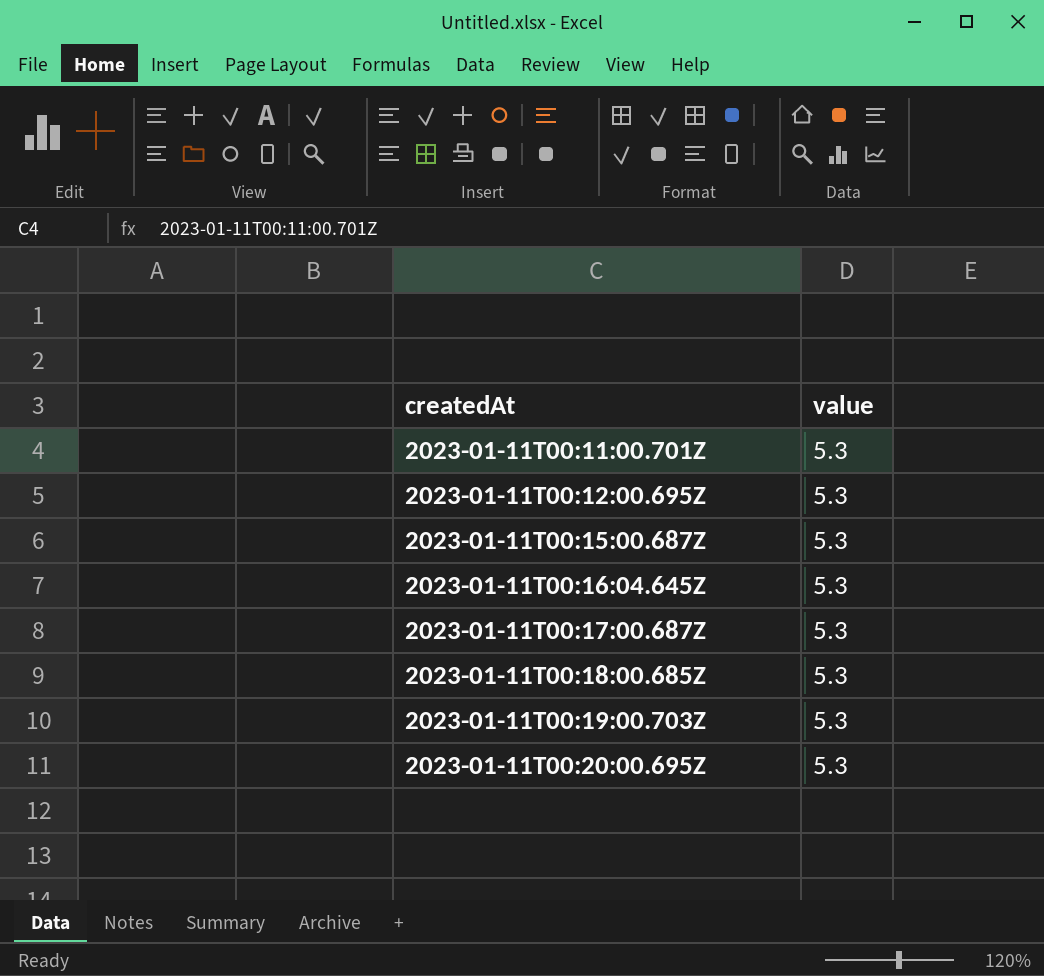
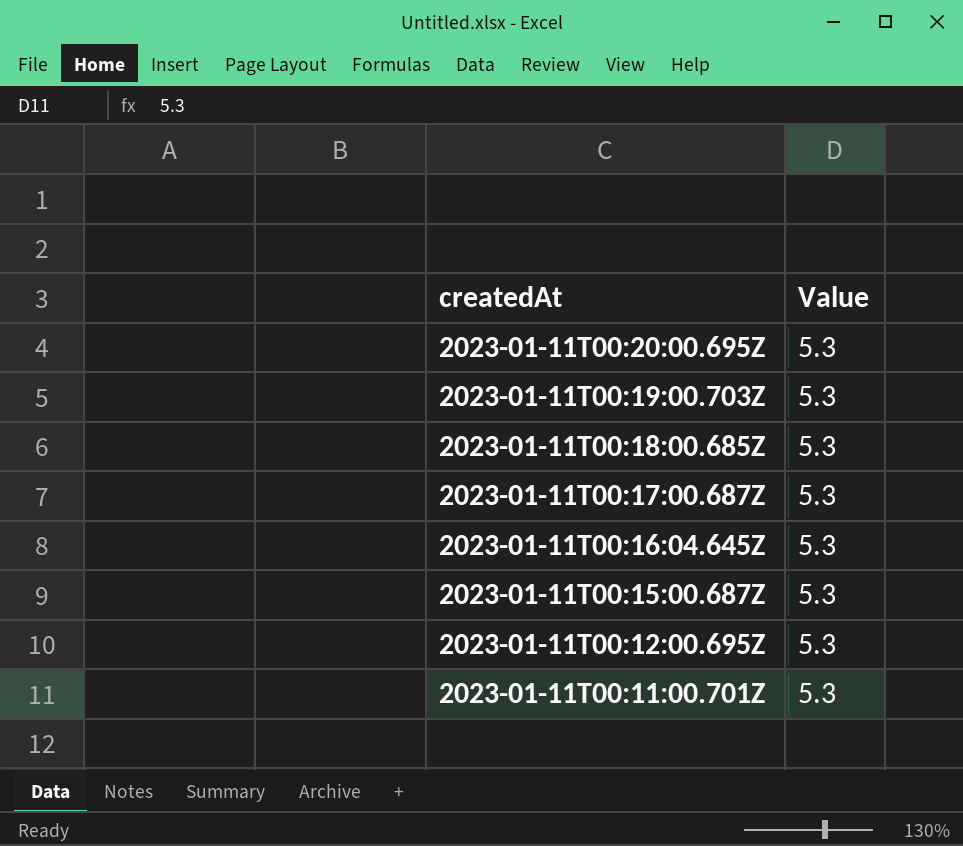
row order: createdAt ascending -> createdAt descending
column name: value -> Value

